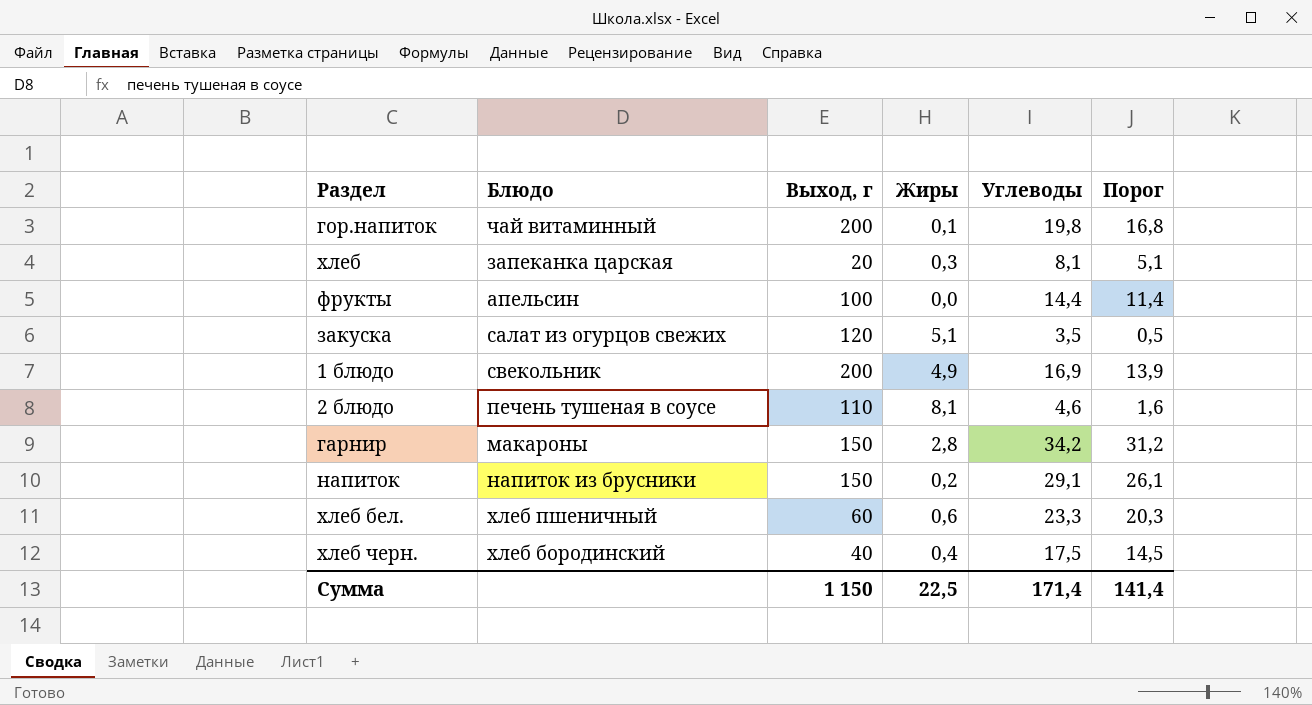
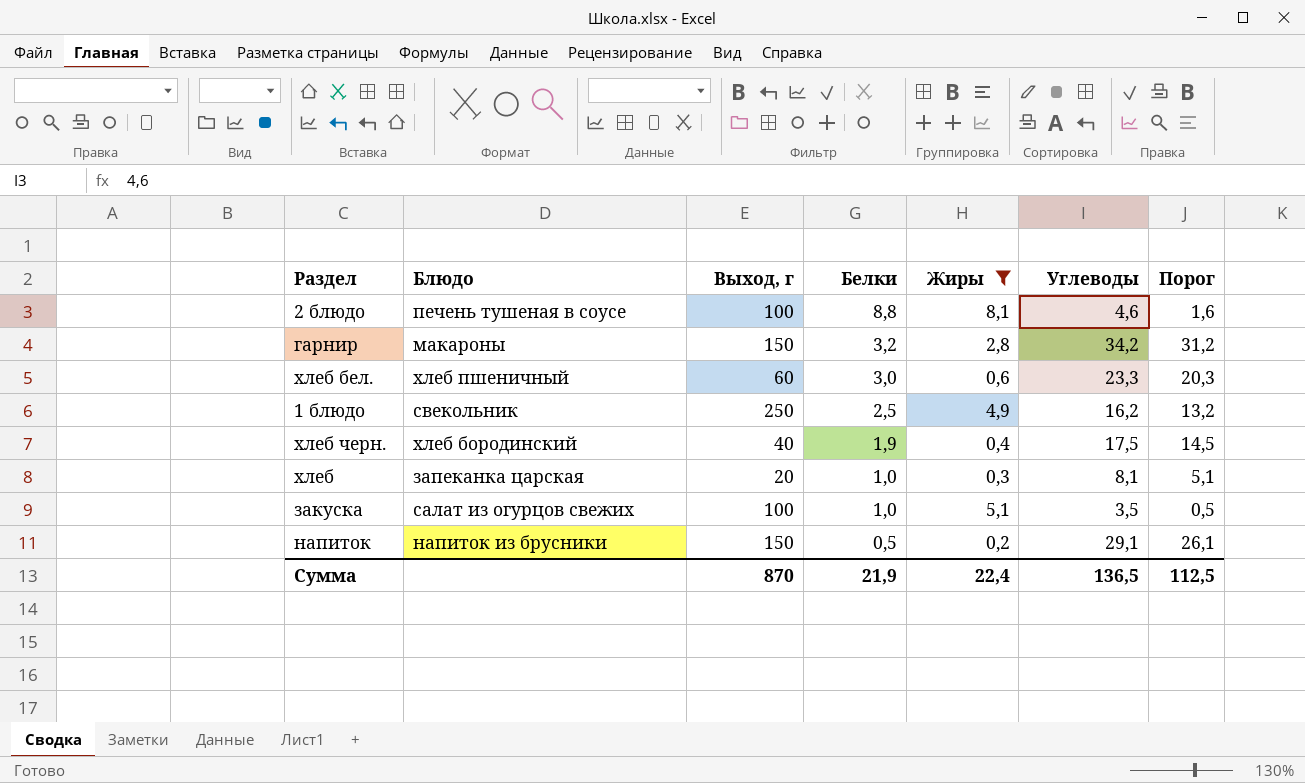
filter: none -> Жиры >= 0,2
row order: none -> Белки descending
column Белки | position: none -> 4
2 блюдо | Выход, г: 110 -> 100
1 блюдо | Выход, г: 200 -> 250
1 блюдо | Углеводы: 16,9 -> 16,2
1 блюдо | Порог: 13,9 -> 13,2
закуска | Выход, г: 120 -> 100
Сумма | Выход, г: 1 150 -> 870
Сумма | Жиры: 22,5 -> 22,4
Сумма | Углеводы: 171,4 -> 136,5
Сумма | Порог: 141,4 -> 112,5

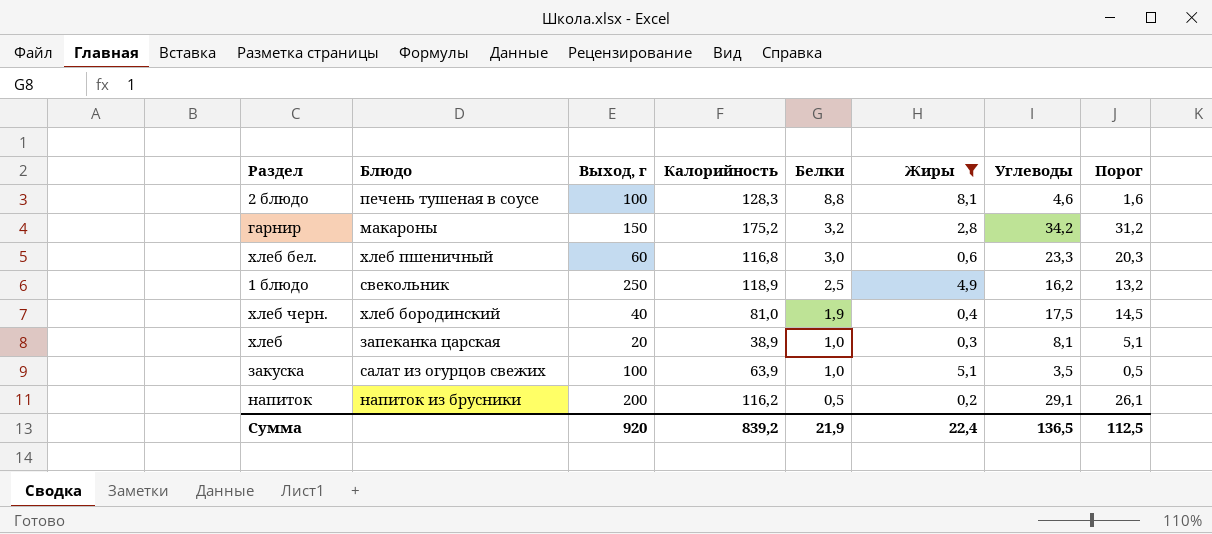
column Калорийность | position: none -> 4
напиток | Выход, г: 150 -> 200
Сумма | Выход, г: 870 -> 920

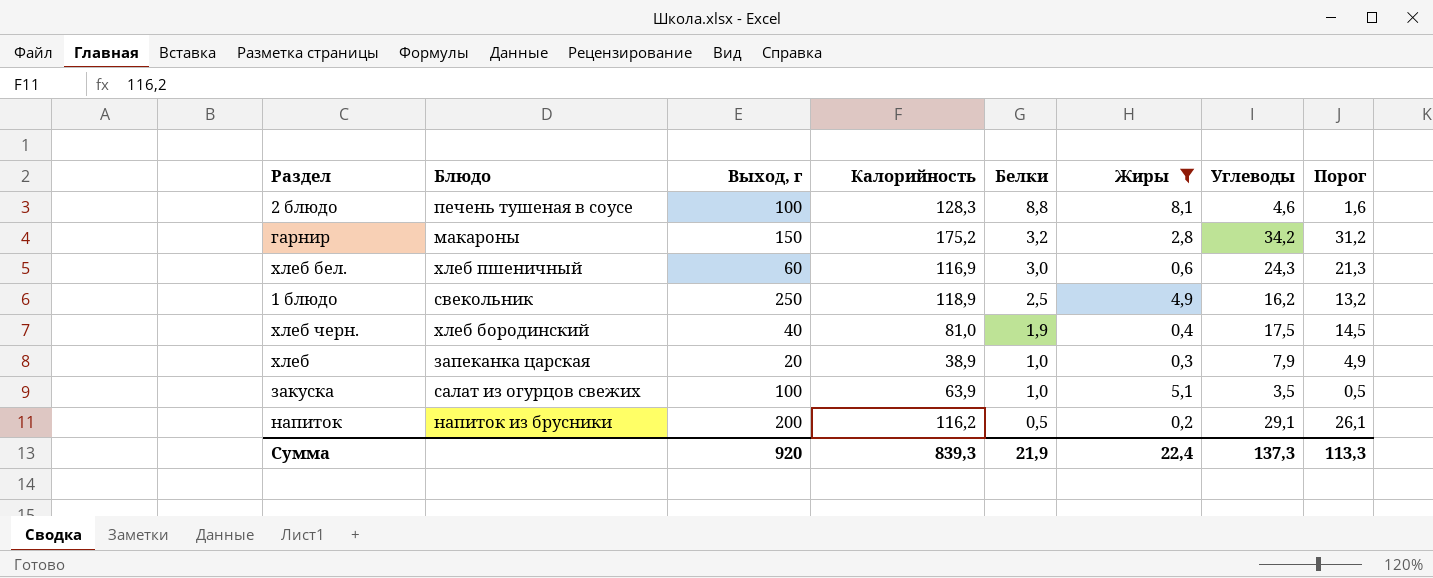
хлеб бел. | Калорийность: 116,8 -> 116,9
хлеб бел. | Углеводы: 23,3 -> 24,3
хлеб бел. | Порог: 20,3 -> 21,3
хлеб | Углеводы: 8,1 -> 7,9
хлеб | Порог: 5,1 -> 4,9
Сумма | Калорийность: 839,2 -> 839,3
Сумма | Углеводы: 136,5 -> 137,3
Сумма | Порог: 112,5 -> 113,3

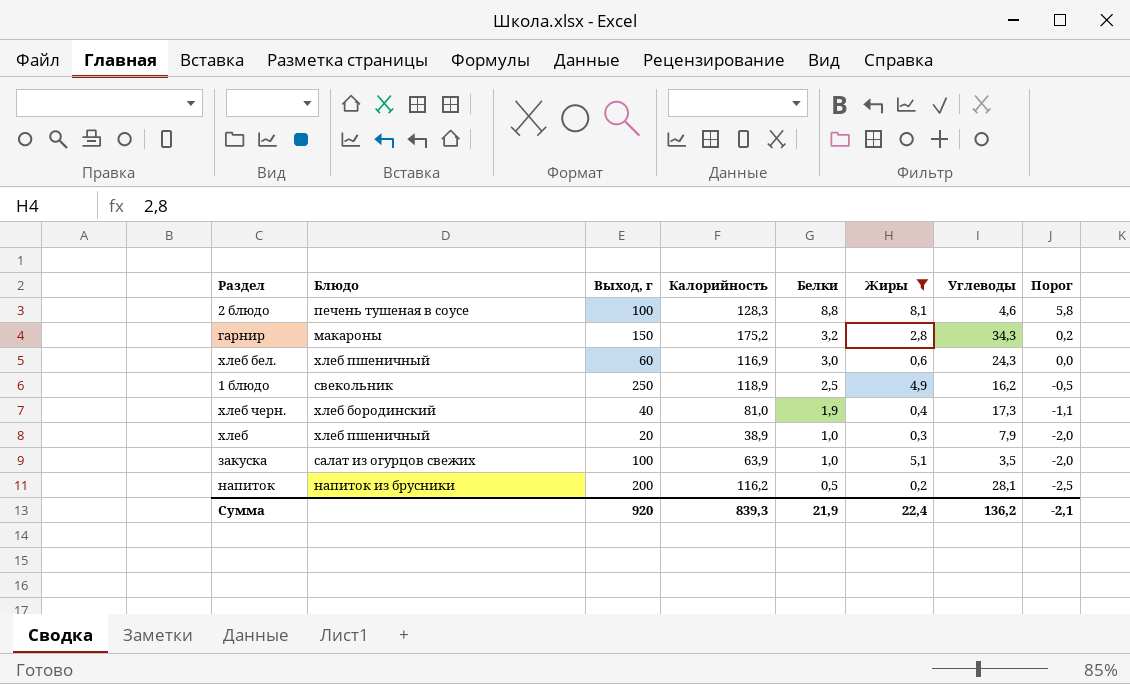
column Порог | formula: [Углеводы] - 3 -> [Белки] - 3
гарнир | Углеводы: 34,2 -> 34,3
хлеб черн. | Углеводы: 17,5 -> 17,3
хлеб | Блюдо: запеканка царская -> хлеб пшеничный
напиток | Углеводы: 29,1 -> 28,1
Сумма | Углеводы: 137,3 -> 136,2
Сумма | Порог: 113,3 -> -2,1

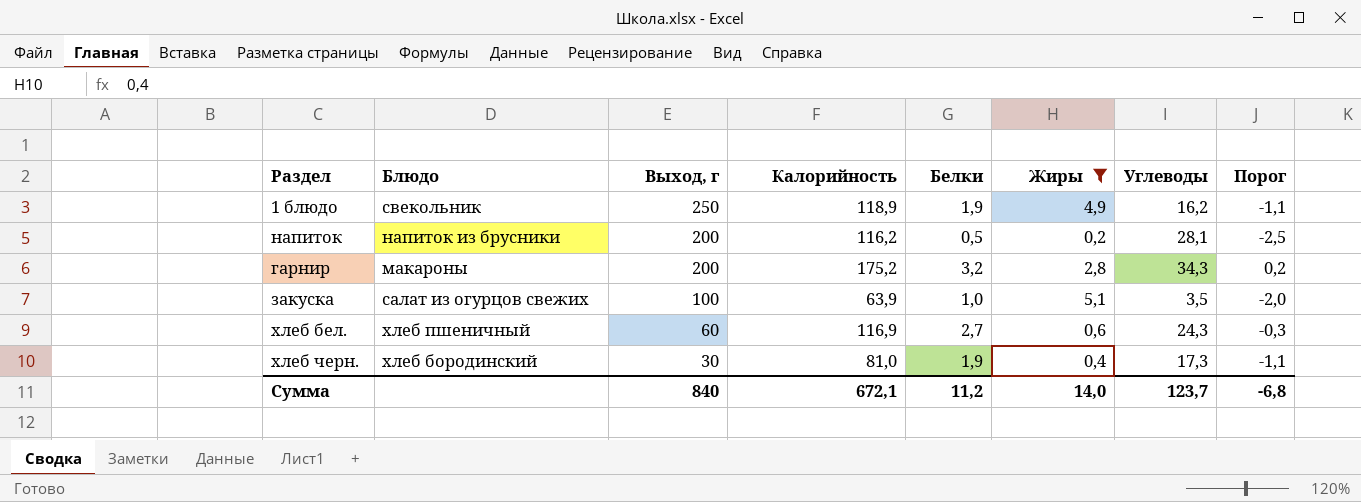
row order: Белки descending -> Выход, г descending
row 2 блюдо: печень тушеная в соусе | 100 | 128,3 | 8,8 | 8,1 | 4,6 | 5,8 -> none
row хлеб: хлеб пшеничный | 20 | 38,9 | 1,0 | 0,3 | 7,9 | -2,0 -> none
1 блюдо | Белки: 2,5 -> 1,9
1 блюдо | Порог: -0,5 -> -1,1
гарнир | Выход, г: 150 -> 200
хлеб бел. | Белки: 3,0 -> 2,7
хлеб бел. | Порог: 0,0 -> -0,3
хлеб черн. | Выход, г: 40 -> 30
Сумма | Выход, г: 920 -> 840
Сумма | Калорийность: 839,3 -> 672,1
Сумма | Белки: 21,9 -> 11,2
Сумма | Жиры: 22,4 -> 14,0
Сумма | Углеводы: 136,2 -> 123,7
Сумма | Порог: -2,1 -> -6,8

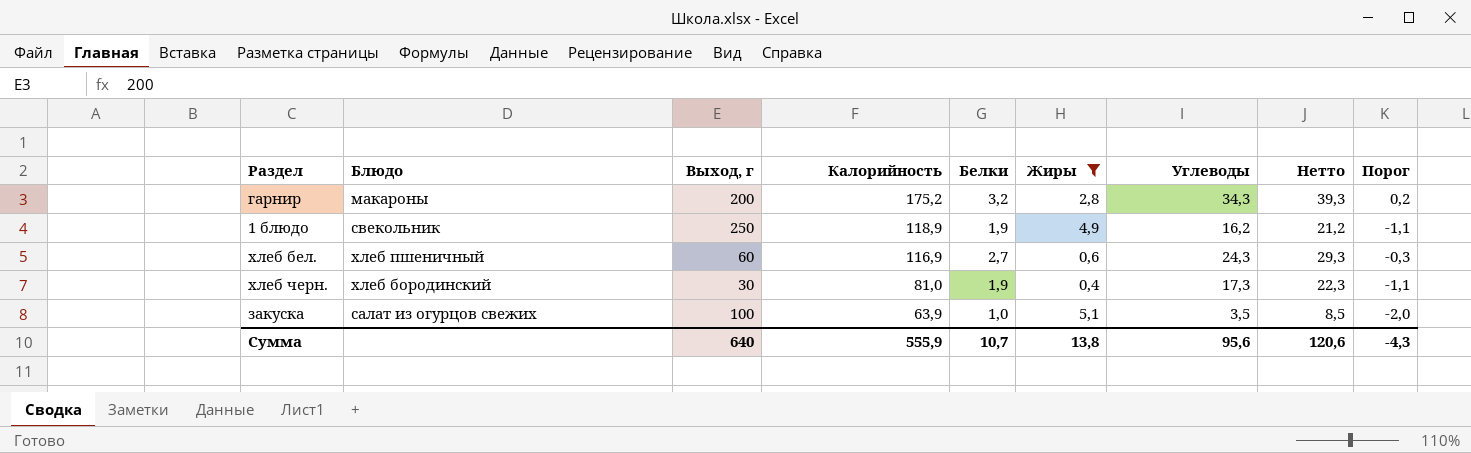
row order: Выход, г descending -> Калорийность descending
column Нетто | formula: none -> [Углеводы] + 5
row напиток: напиток из брусники | 200 | 116,2 | 0,5 | 0,2 | 28,1 | -2,5 -> none
Сумма | Выход, г: 840 -> 640
Сумма | Калорийность: 672,1 -> 555,9
Сумма | Белки: 11,2 -> 10,7
Сумма | Жиры: 14,0 -> 13,8
Сумма | Углеводы: 123,7 -> 95,6
Сумма | Порог: -6,8 -> -4,3

